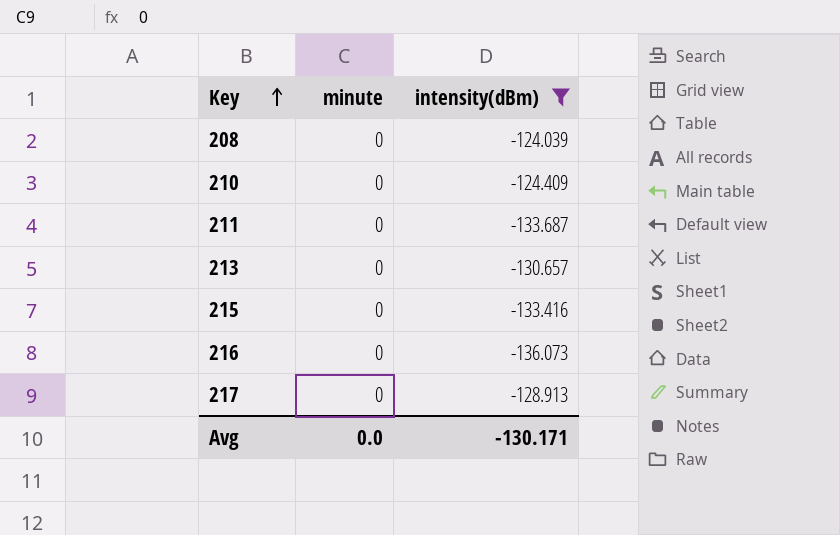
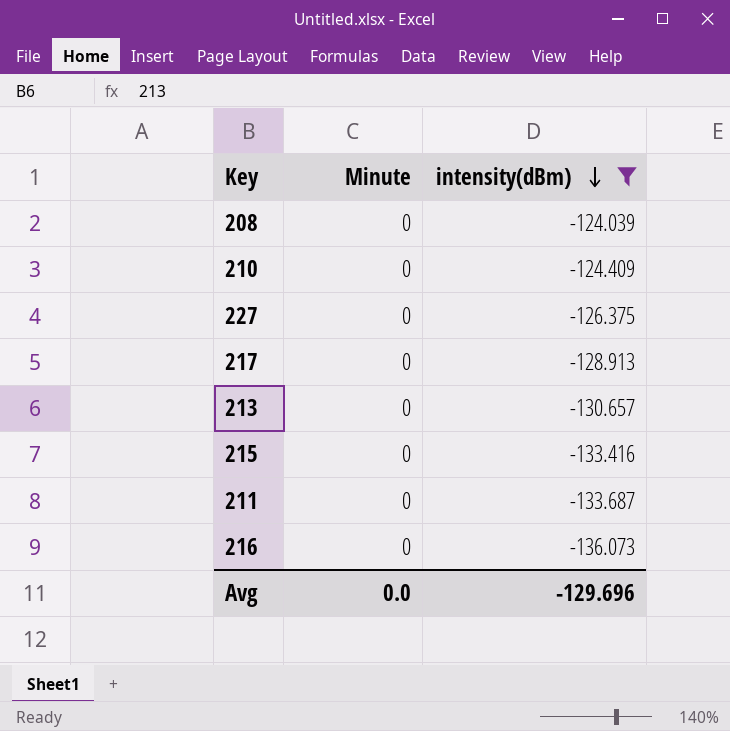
row order: Key ascending -> intensity(dBm) descending
column name: minute -> Minute
row 227: none -> 0 | -126.375
Avg | intensity(dBm): -130.171 -> -129.696

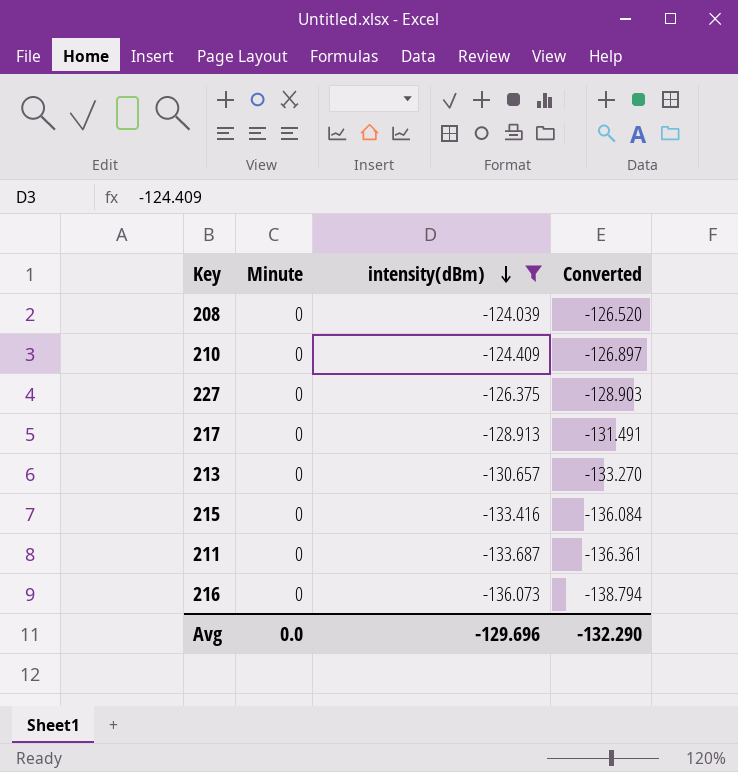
column Converted | formula: none -> [intensity(dBm)] * 1.02

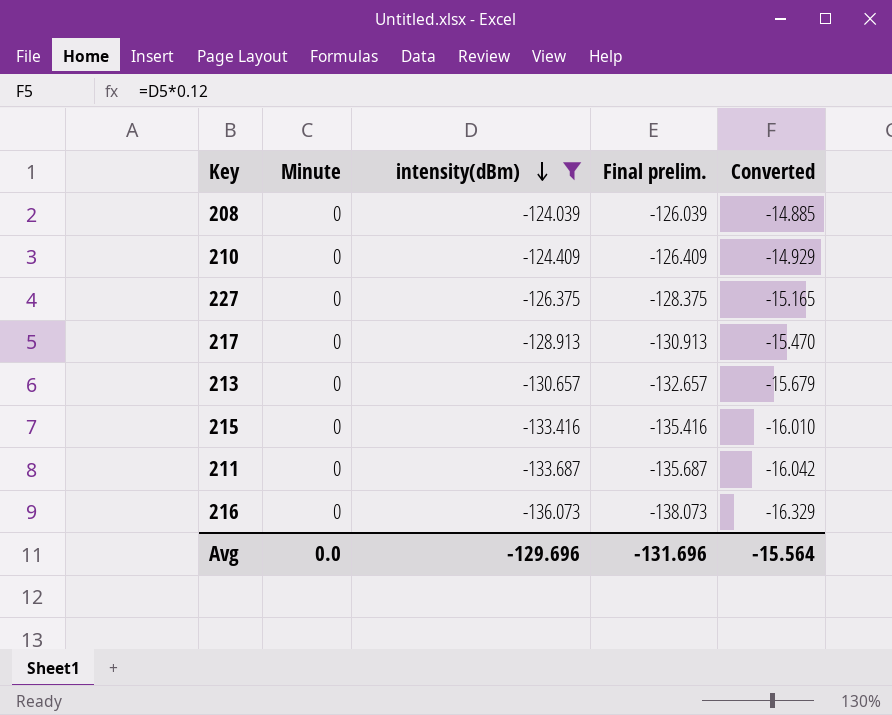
column Final prelim. | formula: none -> [intensity(dBm)] - 2
column Converted | formula: [intensity(dBm)] * 1.02 -> [intensity(dBm)] * 0.12
Avg | Converted: -132.290 -> -15.564

